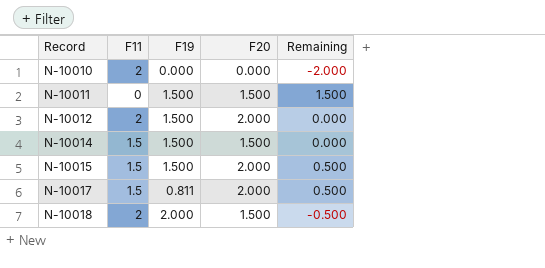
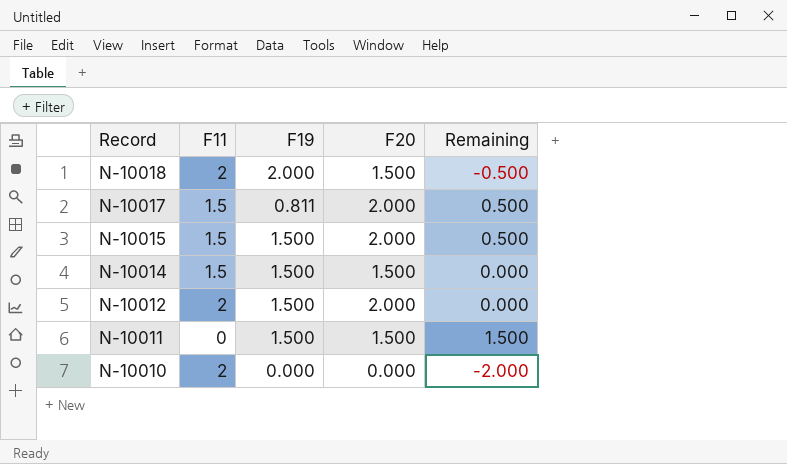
row order: Record ascending -> Record descending

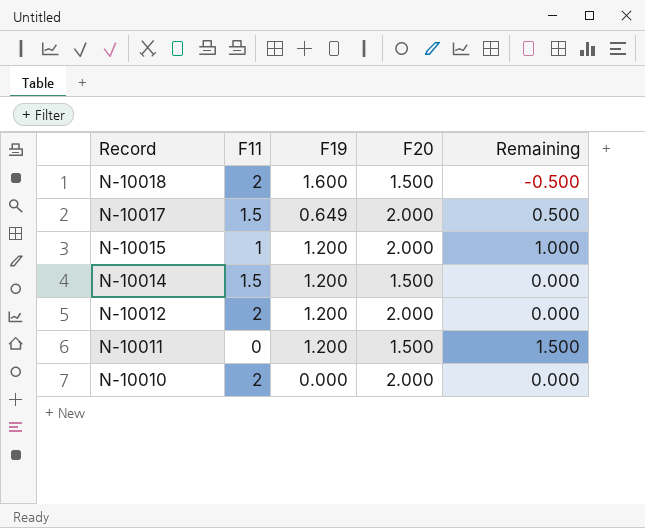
N-10018 | F19: 2.000 -> 1.600
N-10017 | F19: 0.811 -> 0.649
N-10015 | F11: 1.5 -> 1
N-10015 | F19: 1.500 -> 1.200
N-10015 | Remaining: 0.500 -> 1.000
N-10014 | F19: 1.500 -> 1.200
N-10012 | F19: 1.500 -> 1.200
N-10011 | F19: 1.500 -> 1.200
N-10010 | F20: 0.000 -> 2.000
N-10010 | Remaining: -2.000 -> 0.000

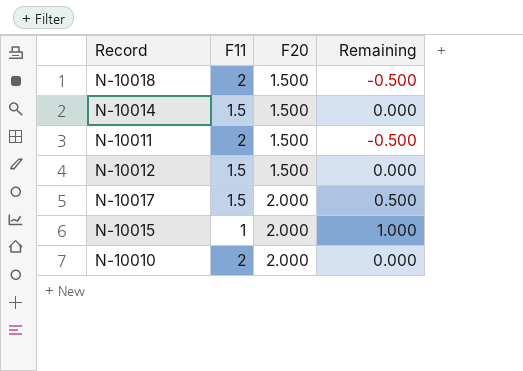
row order: Record descending -> F20 ascending
column F19 | position: 3 -> none
N-10011 | F11: 0 -> 2
N-10011 | Remaining: 1.500 -> -0.500
N-10012 | F11: 2 -> 1.5
N-10012 | F20: 2.000 -> 1.500

